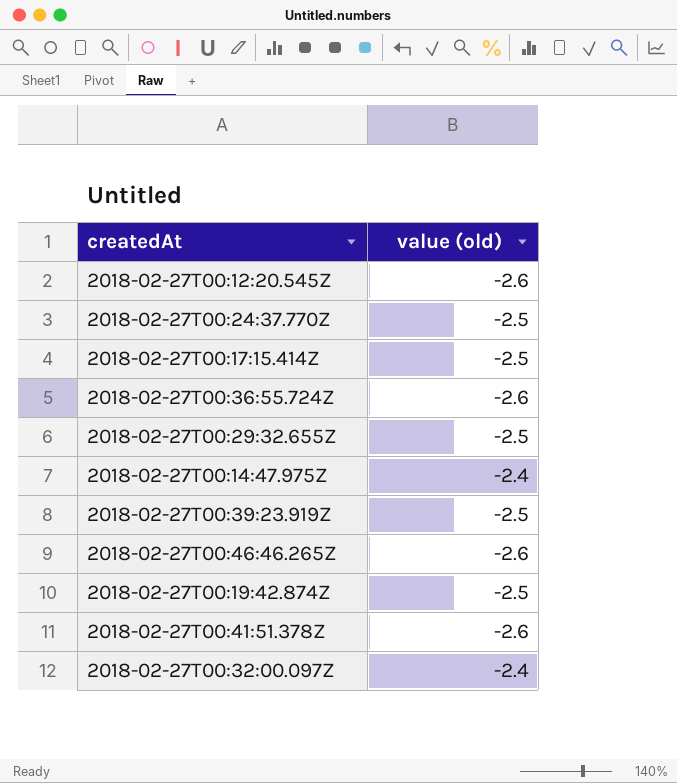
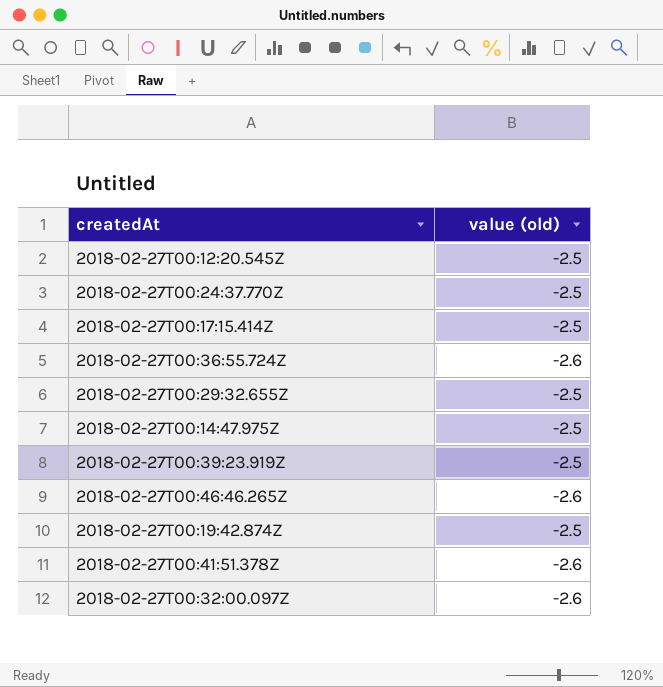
2018-02-27T00:12:20.545Z | value (old): -2.6 -> -2.5
2018-02-27T00:14:47.975Z | value (old): -2.4 -> -2.5
2018-02-27T00:32:00.097Z | value (old): -2.4 -> -2.6

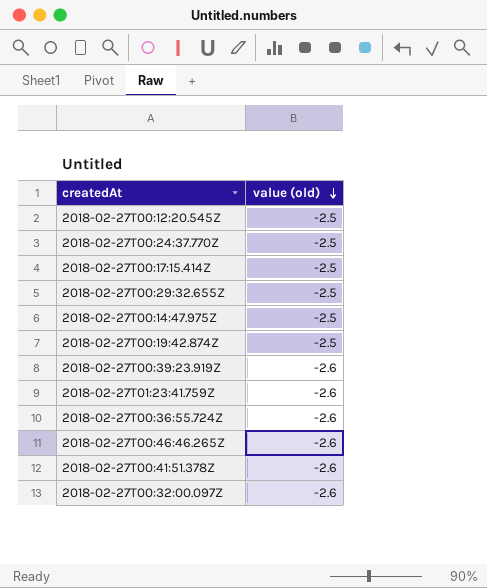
row order: none -> value (old) descending
2018-02-27T00:39:23.919Z | value (old): -2.5 -> -2.6
row 2018-02-27T01:23:41.759Z: none -> -2.6

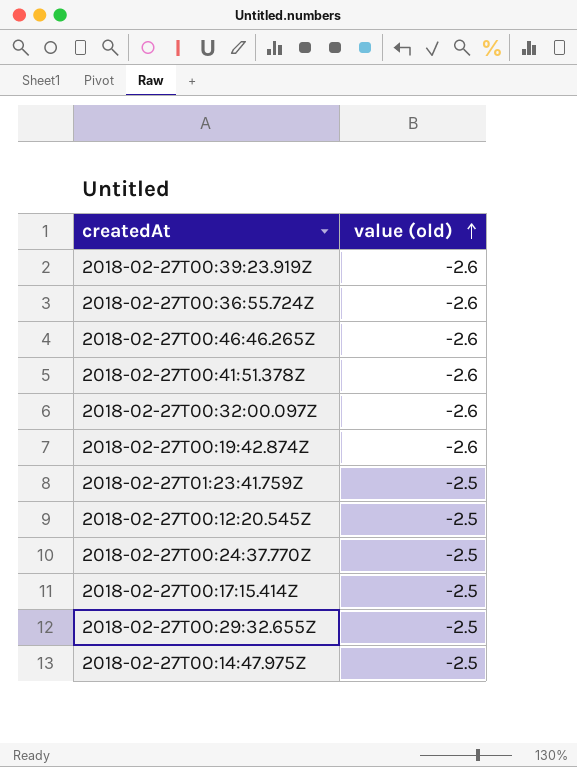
row order: value (old) descending -> value (old) ascending
2018-02-27T00:19:42.874Z | value (old): -2.5 -> -2.6
2018-02-27T01:23:41.759Z | value (old): -2.6 -> -2.5

